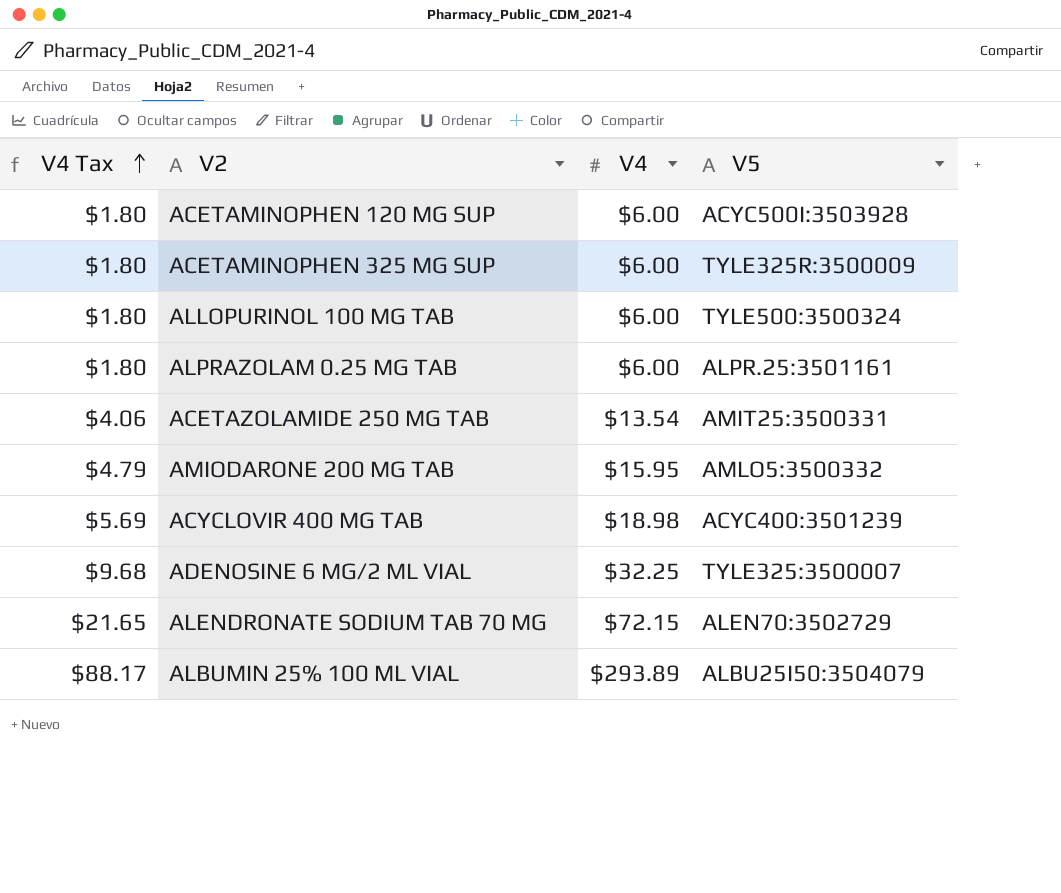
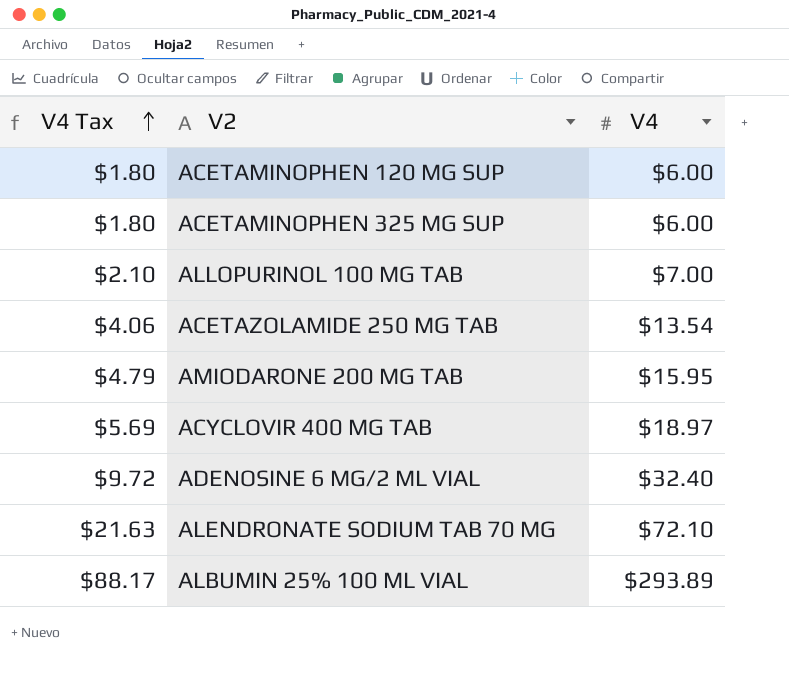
column V5 | position: 4 -> none
row ALPRAZOLAM 0.25 MG TAB: $1.80 | $6.00 | ALPR.25:3501161 -> none
ALLOPURINOL 100 MG TAB | V4 Tax: $1.80 -> $2.10
ALLOPURINOL 100 MG TAB | V4: $6.00 -> $7.00
ACYCLOVIR 400 MG TAB | V4: $18.98 -> $18.97
ADENOSINE 6 MG/2 ML VIAL | V4 Tax: $9.68 -> $9.72
ADENOSINE 6 MG/2 ML VIAL | V4: $32.25 -> $32.40
ALENDRONATE SODIUM TAB 70 MG | V4 Tax: $21.65 -> $21.63
ALENDRONATE SODIUM TAB 70 MG | V4: $72.15 -> $72.10

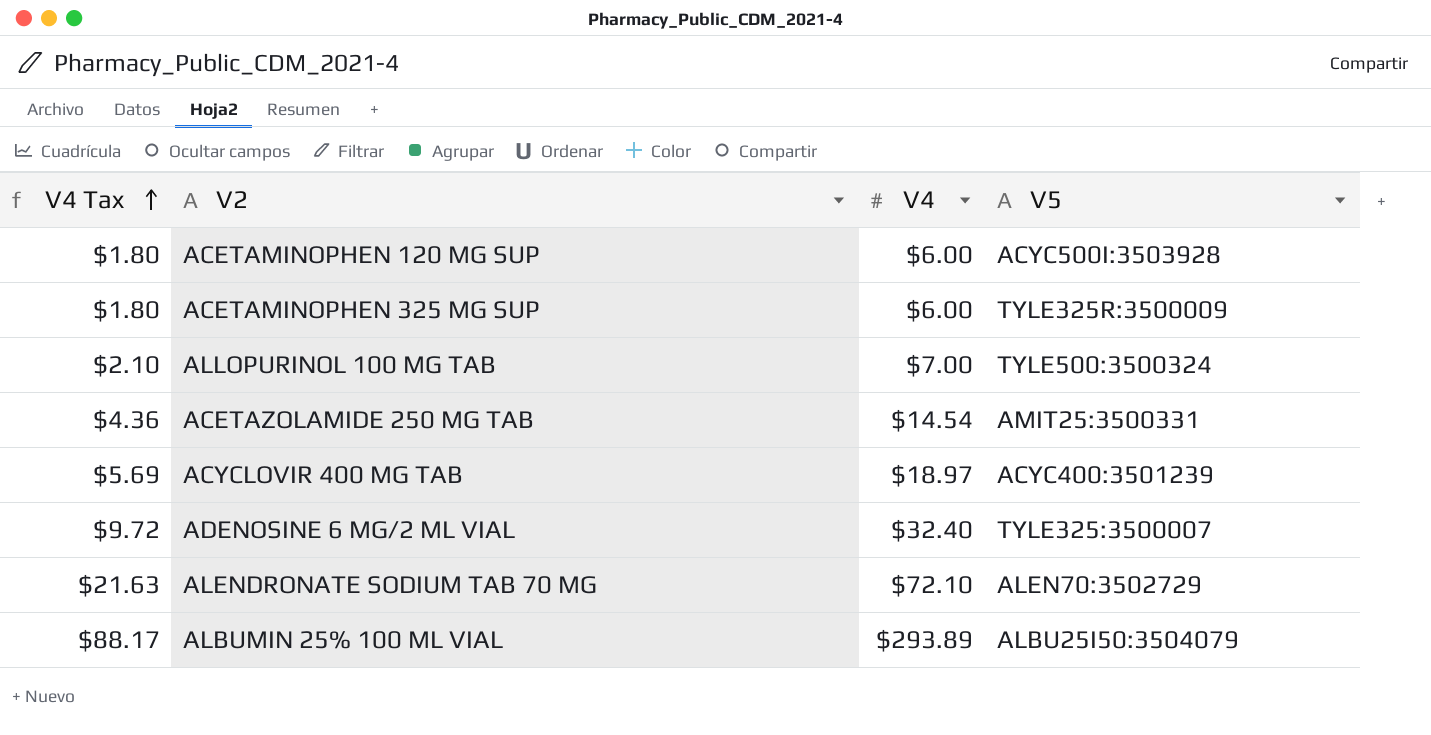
column V5 | position: none -> 4
row AMIODARONE 200 MG TAB: $4.79 | $15.95 -> none
ACETAZOLAMIDE 250 MG TAB | V4 Tax: $4.06 -> $4.36
ACETAZOLAMIDE 250 MG TAB | V4: $13.54 -> $14.54

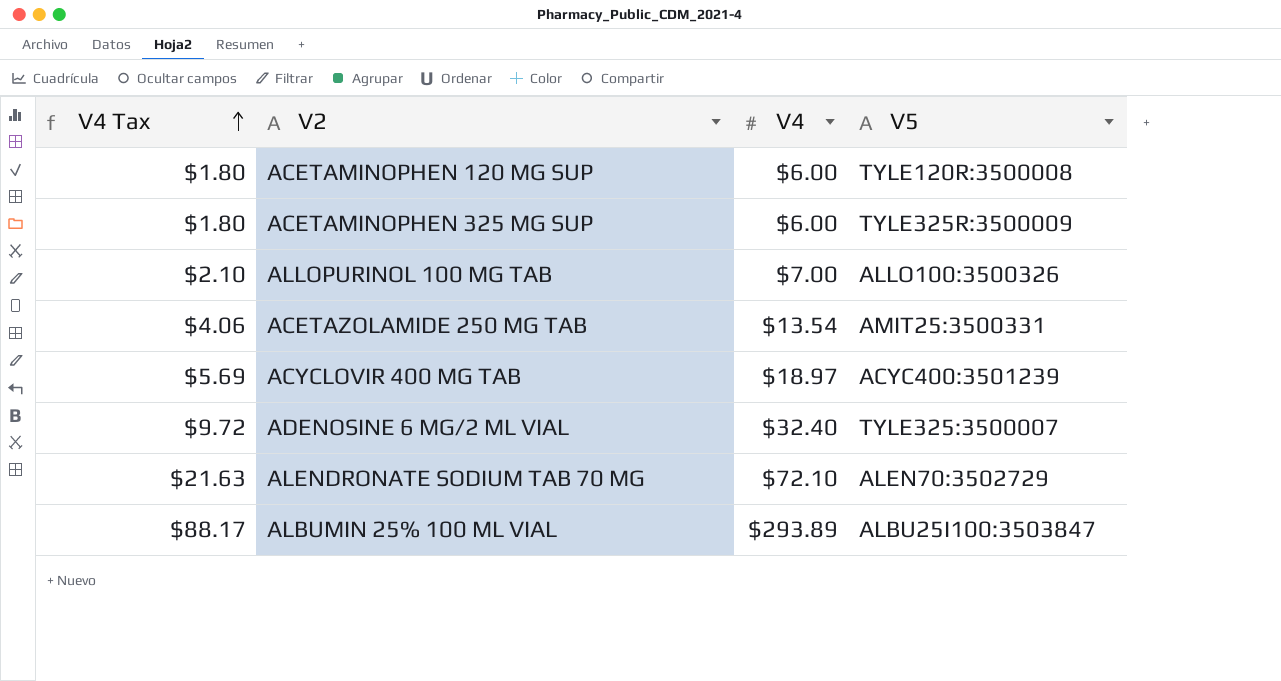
ACETAMINOPHEN 120 MG SUP | V5: ACYC500I:3503928 -> TYLE120R:3500008
ALLOPURINOL 100 MG TAB | V5: TYLE500:3500324 -> ALLO100:3500326
ACETAZOLAMIDE 250 MG TAB | V4 Tax: $4.36 -> $4.06
ACETAZOLAMIDE 250 MG TAB | V4: $14.54 -> $13.54
ALBUMIN 25% 100 ML VIAL | V5: ALBU25I50:3504079 -> ALBU25I100:3503847

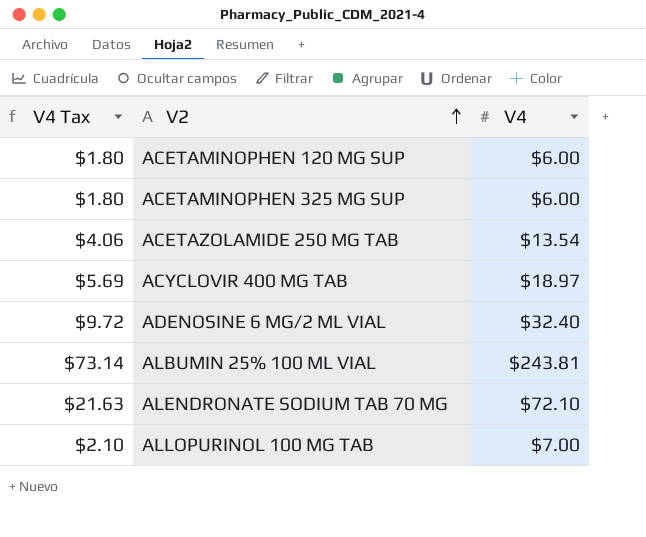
row order: V4 Tax ascending -> V2 ascending
column V5 | position: 4 -> none
ALBUMIN 25% 100 ML VIAL | V4 Tax: $88.17 -> $73.14
ALBUMIN 25% 100 ML VIAL | V4: $293.89 -> $243.81

